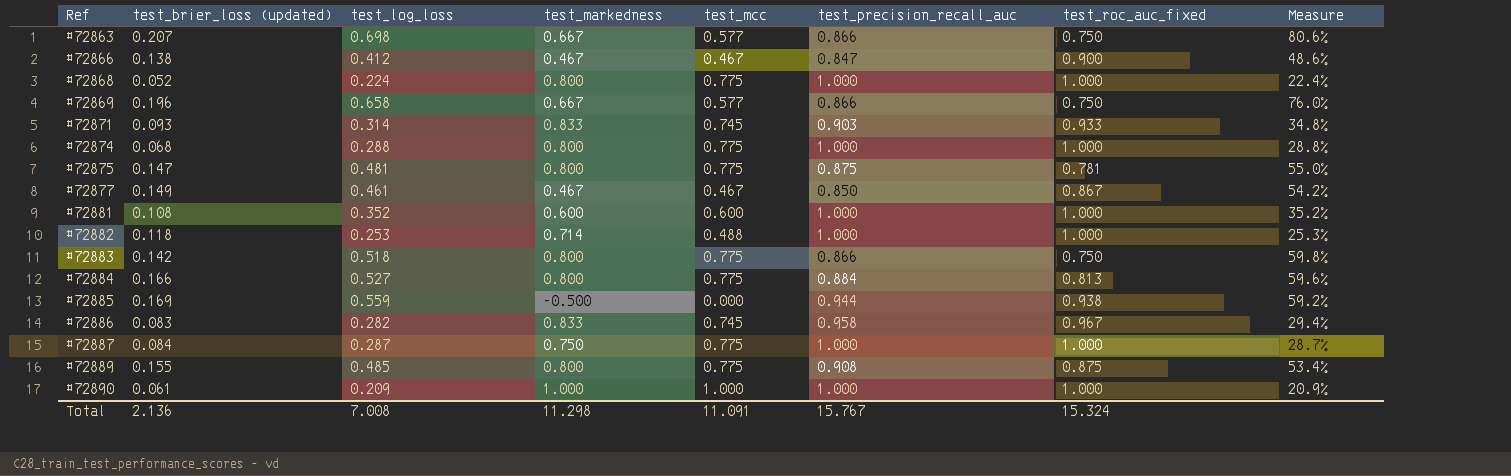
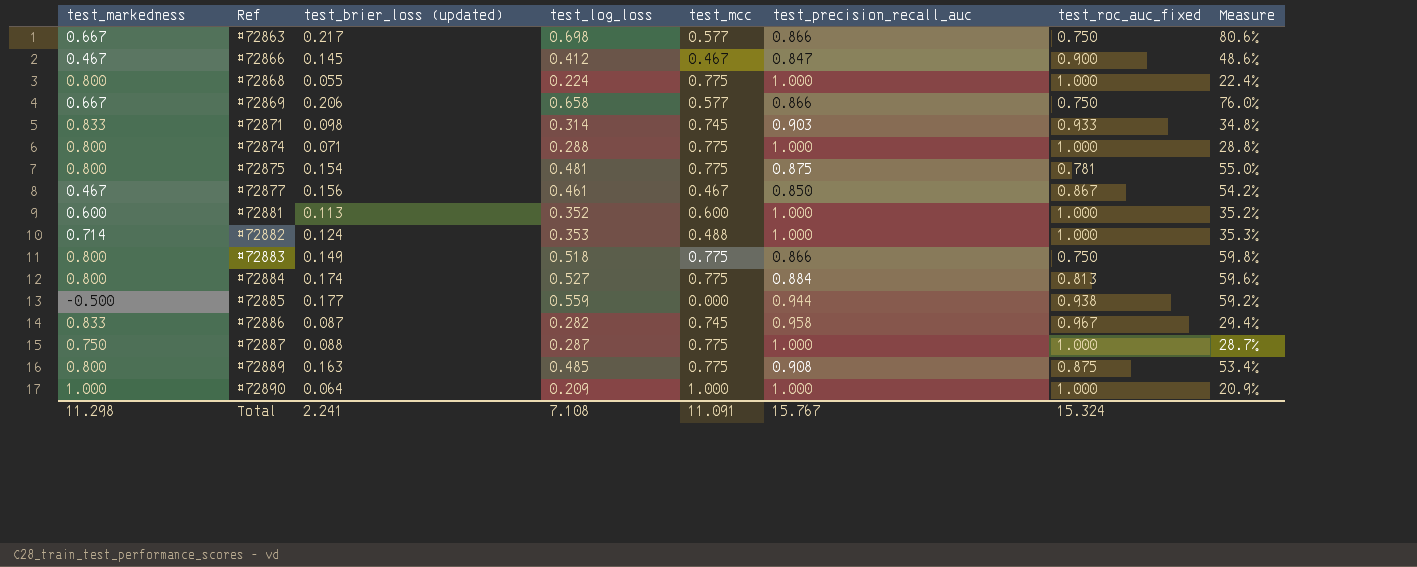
column test_markedness | position: 4 -> 1
#72863 | test_brier_loss (updated): 0.207 -> 0.217
#72866 | test_brier_loss (updated): 0.138 -> 0.145
#72868 | test_brier_loss (updated): 0.052 -> 0.055
#72869 | test_brier_loss (updated): 0.196 -> 0.206
#72871 | test_brier_loss (updated): 0.093 -> 0.098
#72874 | test_brier_loss (updated): 0.068 -> 0.071
#72875 | test_brier_loss (updated): 0.147 -> 0.154
#72877 | test_brier_loss (updated): 0.149 -> 0.156
#72881 | test_brier_loss (updated): 0.108 -> 0.113
#72882 | test_brier_loss (updated): 0.118 -> 0.124
#72882 | test_log_loss: 0.253 -> 0.353
#72882 | Measure: 25.3% -> 35.3%
#72883 | test_brier_loss (updated): 0.142 -> 0.149
#72884 | test_brier_loss (updated): 0.166 -> 0.174
#72885 | test_brier_loss (updated): 0.169 -> 0.177
#72886 | test_brier_loss (updated): 0.083 -> 0.087
#72887 | test_brier_loss (updated): 0.084 -> 0.088
#72889 | test_brier_loss (updated): 0.155 -> 0.163
#72890 | test_brier_loss (updated): 0.061 -> 0.064
Total | test_brier_loss (updated): 2.136 -> 2.241
Total | test_log_loss: 7.008 -> 7.108

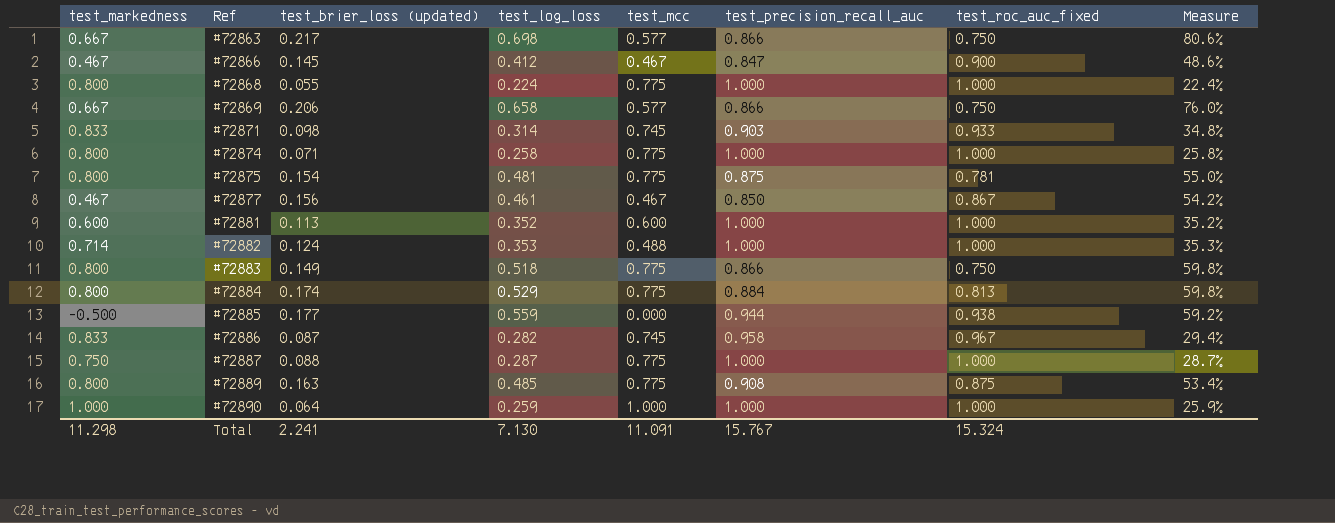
#72874 | test_log_loss: 0.288 -> 0.258
#72874 | Measure: 28.8% -> 25.8%
#72884 | test_log_loss: 0.527 -> 0.529
#72884 | Measure: 59.6% -> 59.8%
#72890 | test_log_loss: 0.209 -> 0.259
#72890 | Measure: 20.9% -> 25.9%
Total | test_log_loss: 7.108 -> 7.130

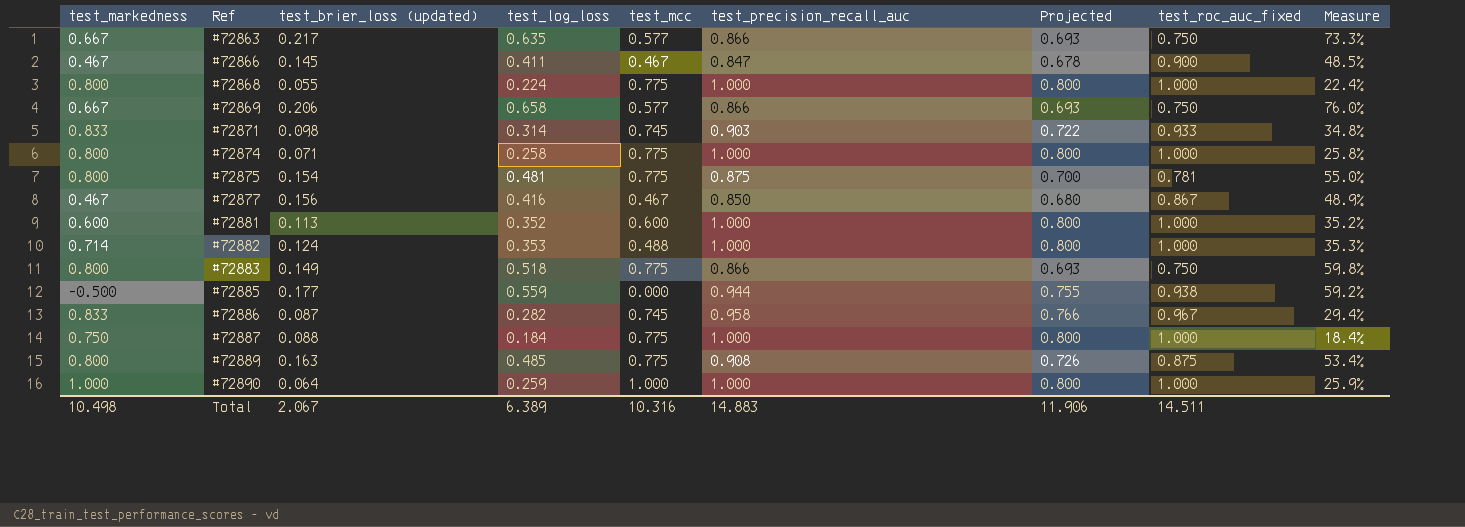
column Projected | formula: none -> [test_precision_recall_auc] * 0.8
row #72884: 0.800 | 0.174 | 0.529 | 0.775 | 0.884 | 0.813 | 59.8% -> none
#72863 | test_log_loss: 0.698 -> 0.635
#72863 | Measure: 80.6% -> 73.3%
#72866 | test_log_loss: 0.412 -> 0.411
#72866 | Measure: 48.6% -> 48.5%
#72877 | test_log_loss: 0.461 -> 0.416
#72877 | Measure: 54.2% -> 48.9%
#72887 | test_log_loss: 0.287 -> 0.184
#72887 | Measure: 28.7% -> 18.4%
Total | test_markedness: 11.298 -> 10.498
Total | test_brier_loss (updated): 2.241 -> 2.067
Total | test_log_loss: 7.130 -> 6.389
Total | test_mcc: 11.091 -> 10.316
Total | test_precision_recall_auc: 15.767 -> 14.883
Total | test_roc_auc_fixed: 15.324 -> 14.511

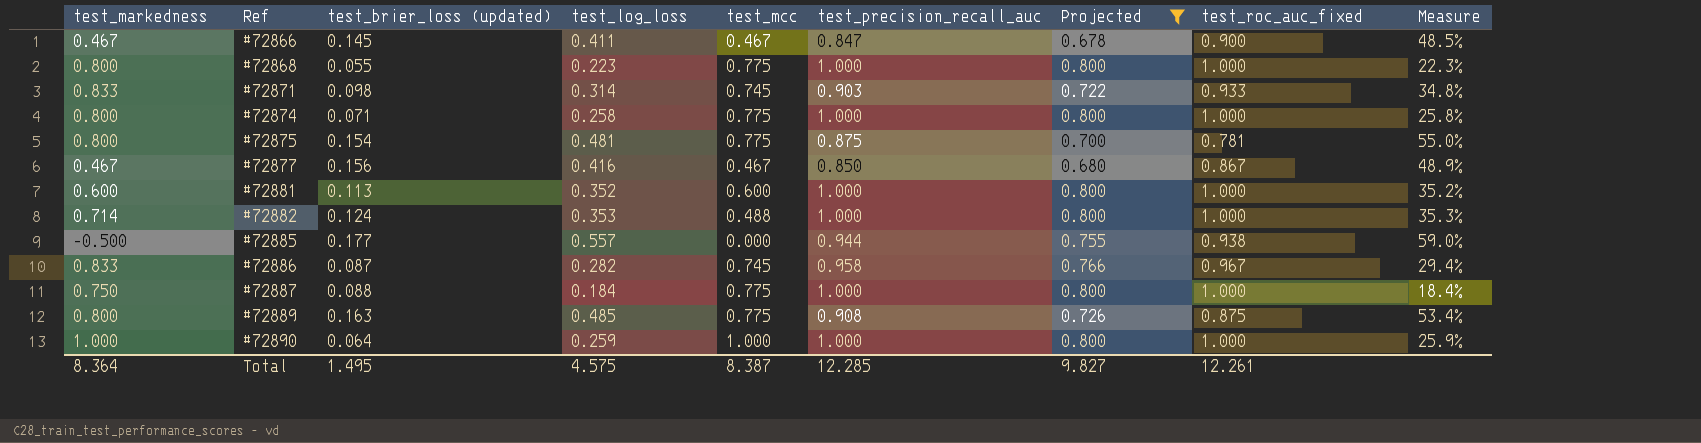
filter: none -> Projected != 0.693
#72868 | test_log_loss: 0.224 -> 0.223
#72868 | Measure: 22.4% -> 22.3%
#72885 | test_log_loss: 0.559 -> 0.557
#72885 | Measure: 59.2% -> 59.0%
Total | test_markedness: 10.498 -> 8.364
Total | test_brier_loss (updated): 2.067 -> 1.495
Total | test_log_loss: 6.389 -> 4.575
Total | test_mcc: 10.316 -> 8.387
Total | test_precision_recall_auc: 14.883 -> 12.285
Total | Projected: 11.906 -> 9.827
Total | test_roc_auc_fixed: 14.511 -> 12.261

